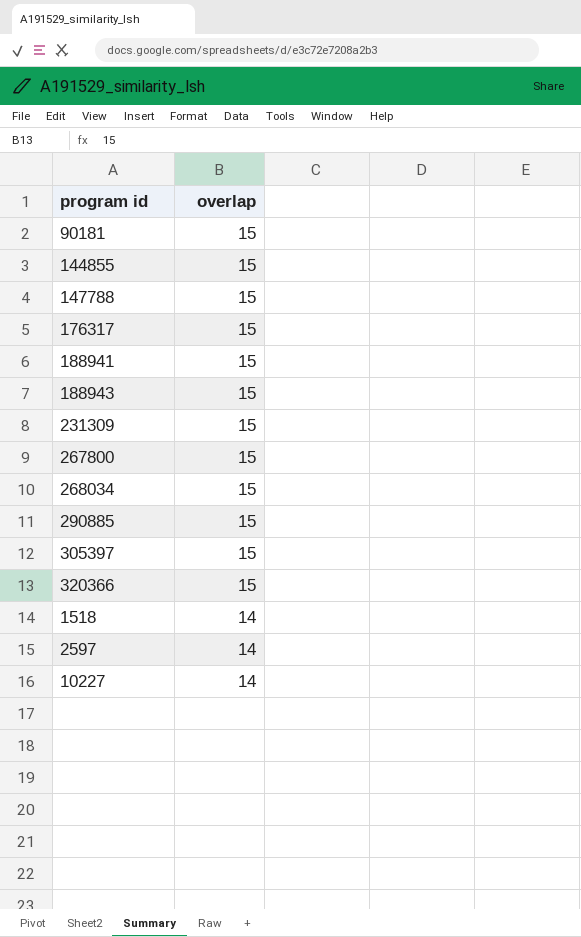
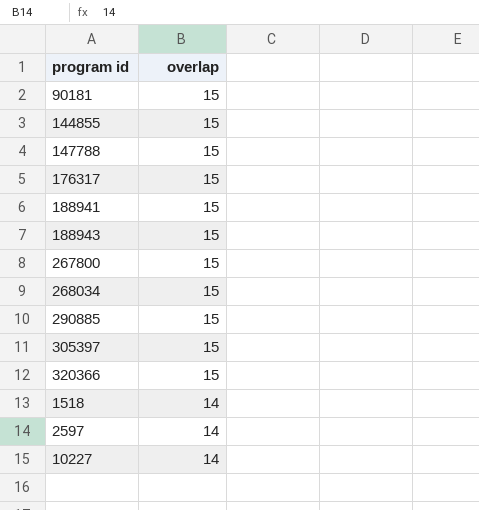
row 231309: 15 -> none

